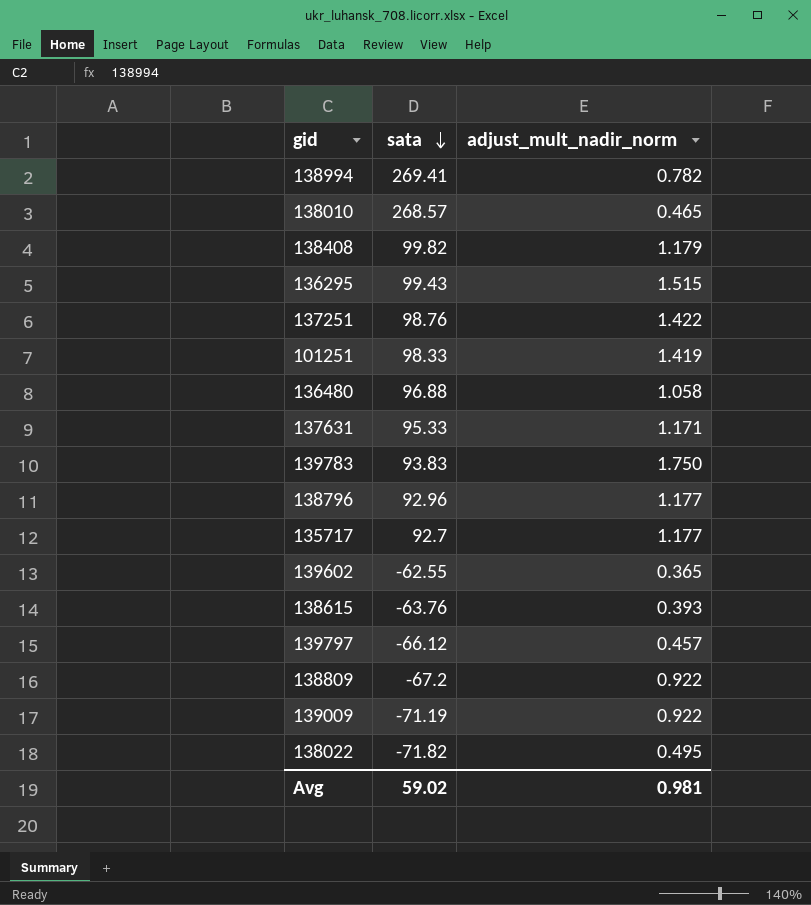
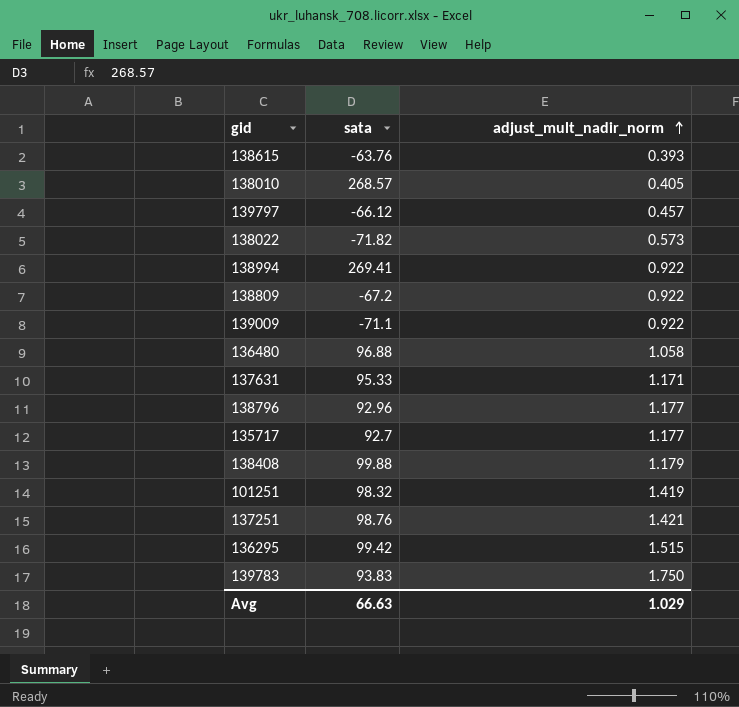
row order: sata descending -> adjust_mult_nadir_norm ascending
row 139602: -62.55 | 0.365 -> none
138010 | adjust_mult_nadir_norm: 0.465 -> 0.405
138022 | adjust_mult_nadir_norm: 0.495 -> 0.573
138994 | adjust_mult_nadir_norm: 0.782 -> 0.922
139009 | sata: -71.19 -> -71.1
138408 | sata: 99.82 -> 99.88
101251 | sata: 98.33 -> 98.32
137251 | adjust_mult_nadir_norm: 1.422 -> 1.421
136295 | sata: 99.43 -> 99.42
Avg | sata: 59.02 -> 66.63
Avg | adjust_mult_nadir_norm: 0.981 -> 1.029

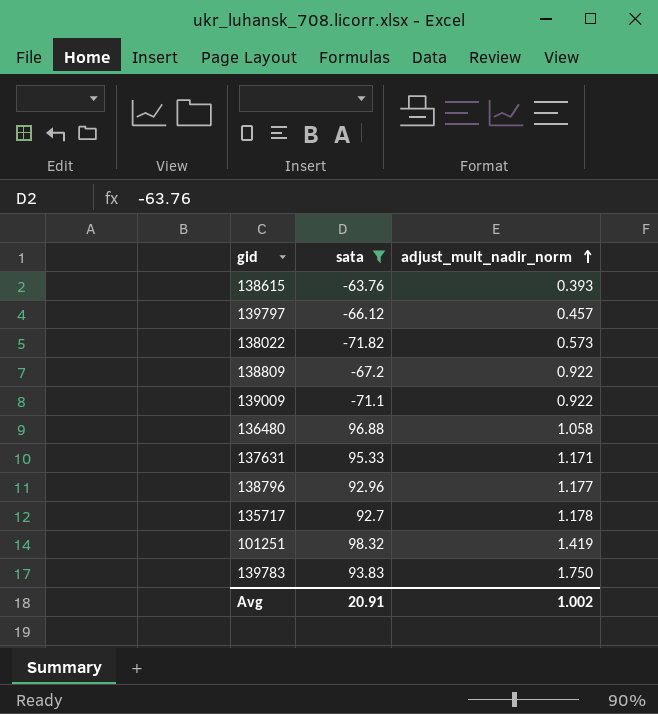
filter: none -> sata <= 98.32
135717 | adjust_mult_nadir_norm: 1.177 -> 1.178
Avg | sata: 66.63 -> 20.91
Avg | adjust_mult_nadir_norm: 1.029 -> 1.002

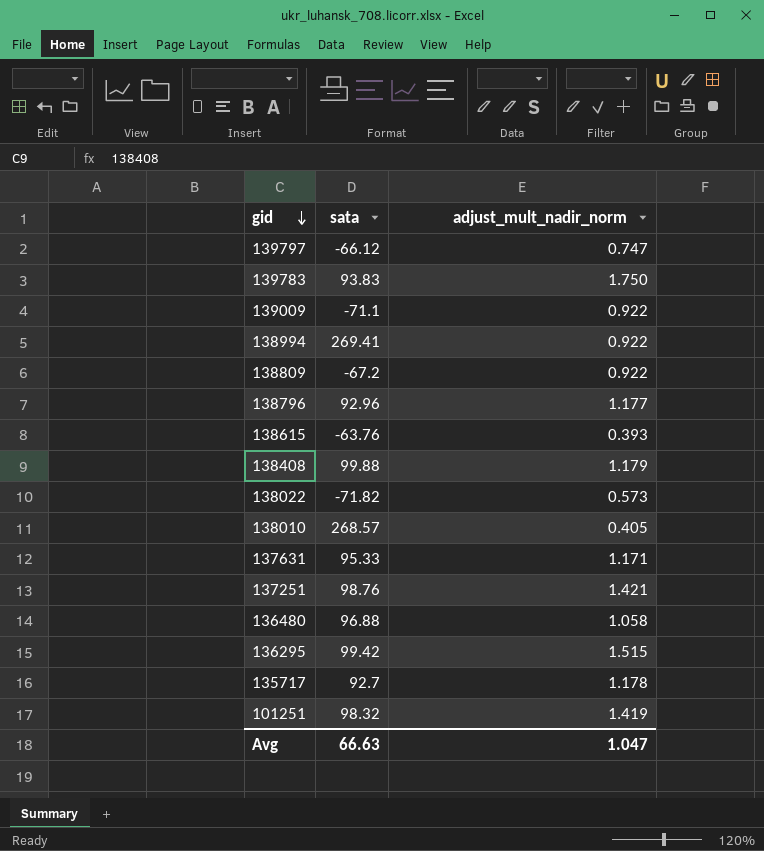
filter: sata <= 98.32 -> none
row order: adjust_mult_nadir_norm ascending -> gid descending
139797 | adjust_mult_nadir_norm: 0.457 -> 0.747
Avg | sata: 20.91 -> 66.63
Avg | adjust_mult_nadir_norm: 1.002 -> 1.047

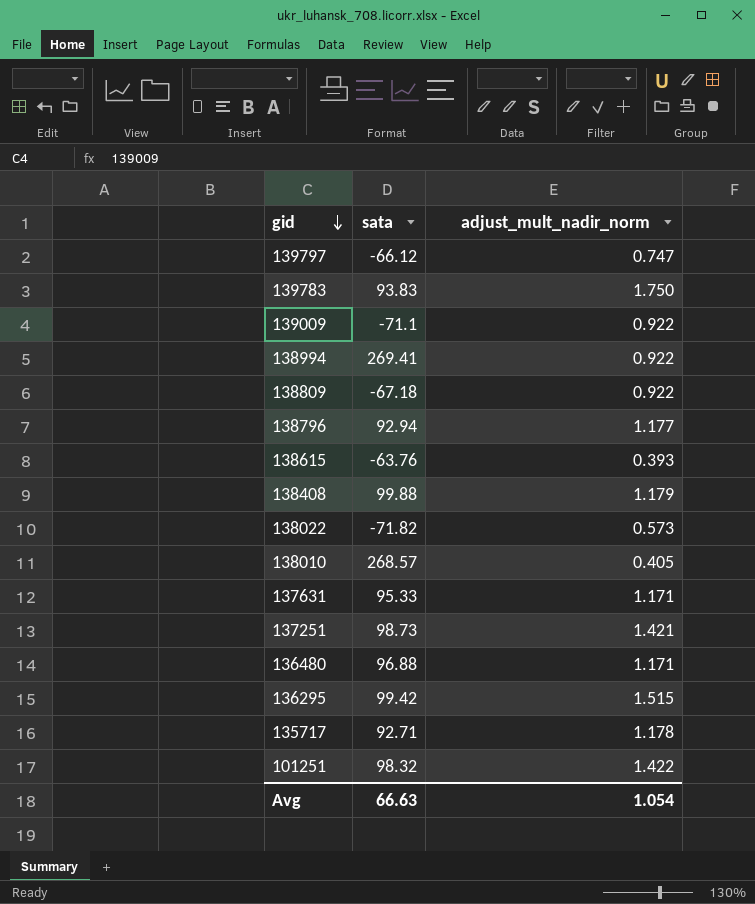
138809 | sata: -67.2 -> -67.18
138796 | sata: 92.96 -> 92.94
137251 | sata: 98.76 -> 98.73
136480 | adjust_mult_nadir_norm: 1.058 -> 1.171
135717 | sata: 92.7 -> 92.71
101251 | adjust_mult_nadir_norm: 1.419 -> 1.422
Avg | adjust_mult_nadir_norm: 1.047 -> 1.054

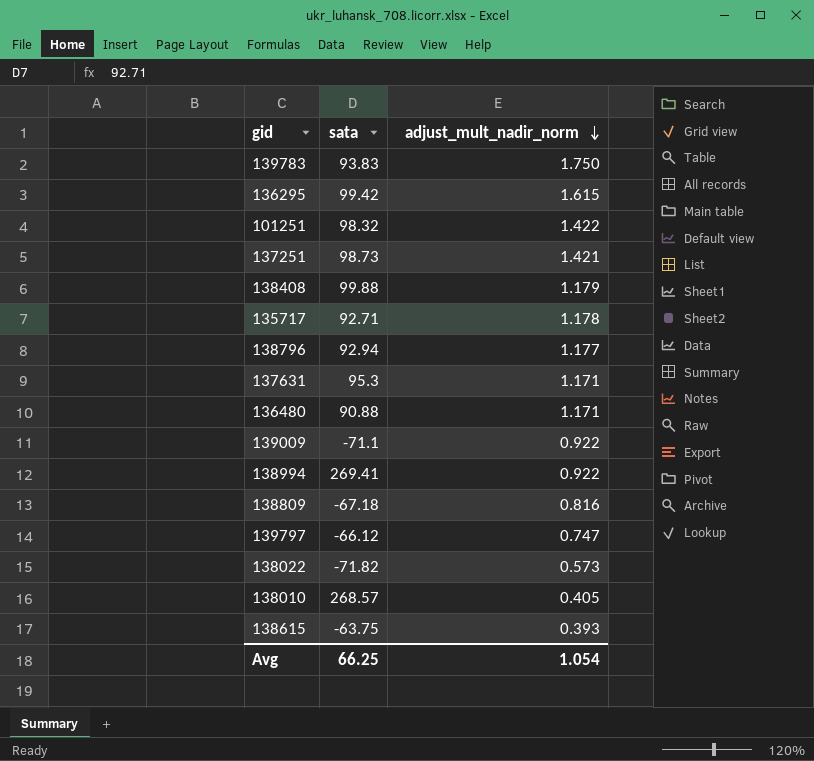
row order: gid descending -> adjust_mult_nadir_norm descending
136295 | adjust_mult_nadir_norm: 1.515 -> 1.615
137631 | sata: 95.33 -> 95.3
136480 | sata: 96.88 -> 90.88
138809 | adjust_mult_nadir_norm: 0.922 -> 0.816
138615 | sata: -63.76 -> -63.75
Avg | sata: 66.63 -> 66.25

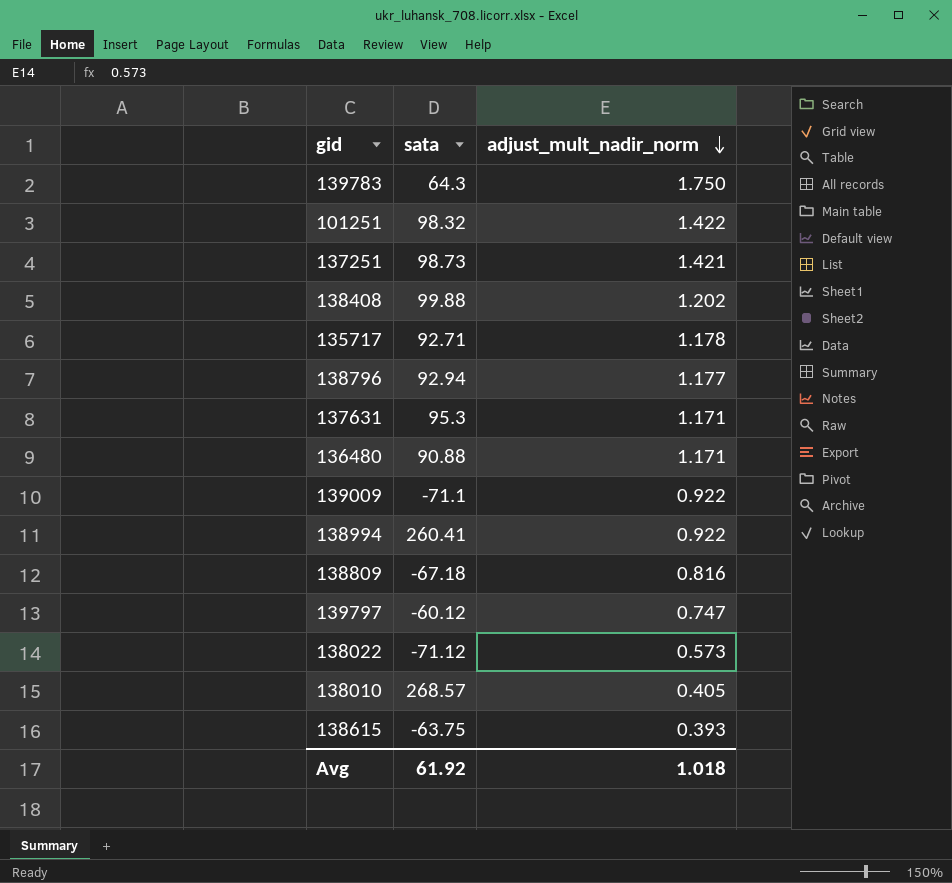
row 136295: 99.42 | 1.615 -> none
139783 | sata: 93.83 -> 64.3
138408 | adjust_mult_nadir_norm: 1.179 -> 1.202
138994 | sata: 269.41 -> 260.41
139797 | sata: -66.12 -> -60.12
138022 | sata: -71.82 -> -71.12
Avg | sata: 66.25 -> 61.92
Avg | adjust_mult_nadir_norm: 1.054 -> 1.018

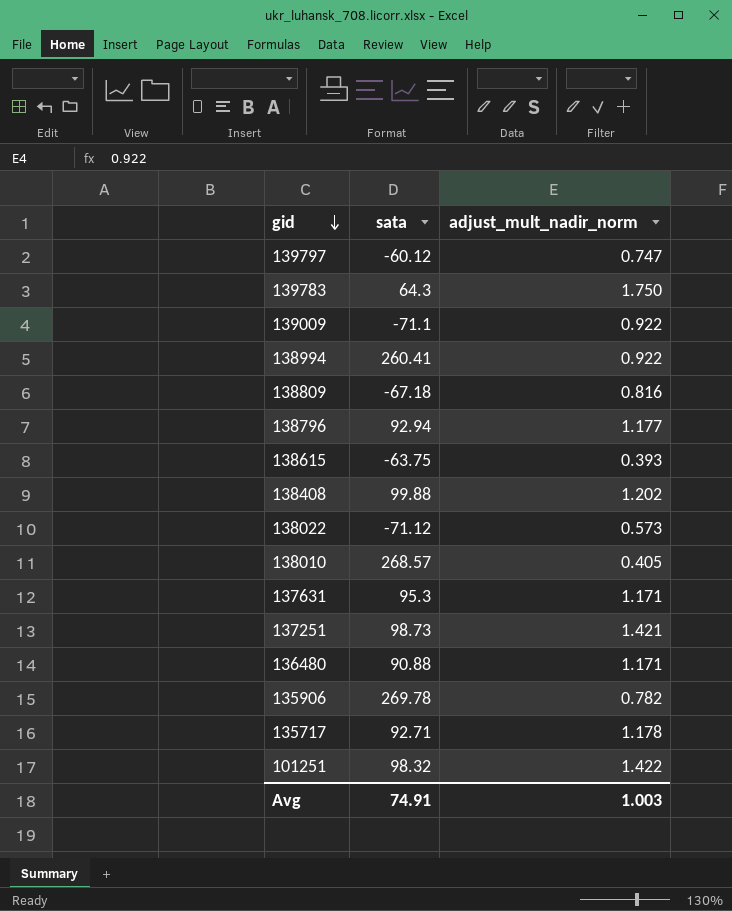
row order: adjust_mult_nadir_norm descending -> gid descending
row 135906: none -> 269.78 | 0.782
Avg | sata: 61.92 -> 74.91
Avg | adjust_mult_nadir_norm: 1.018 -> 1.003

